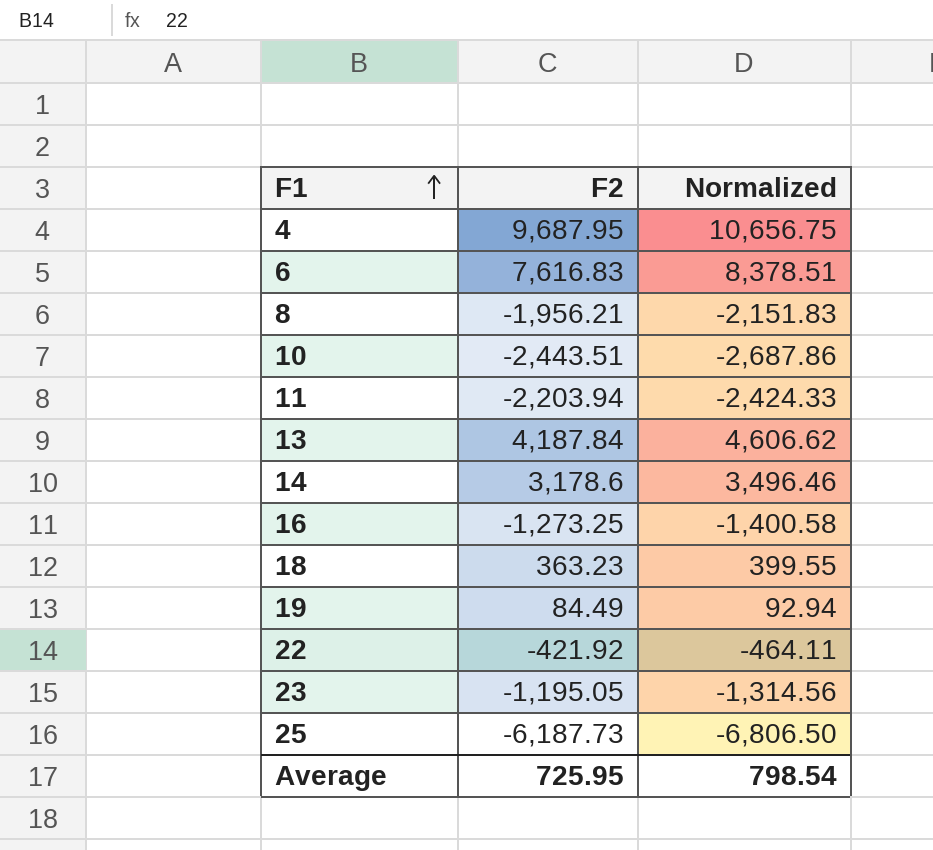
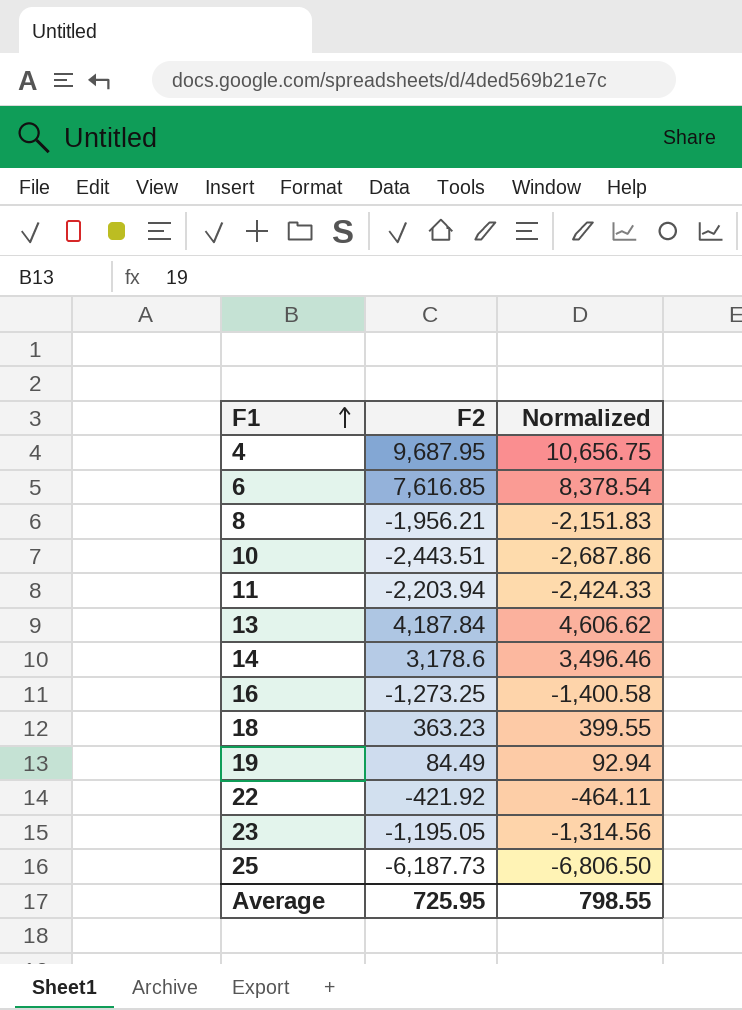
6 | F2: 7,616.83 -> 7,616.85
6 | Normalized: 8,378.51 -> 8,378.54
Average | Normalized: 798.54 -> 798.55

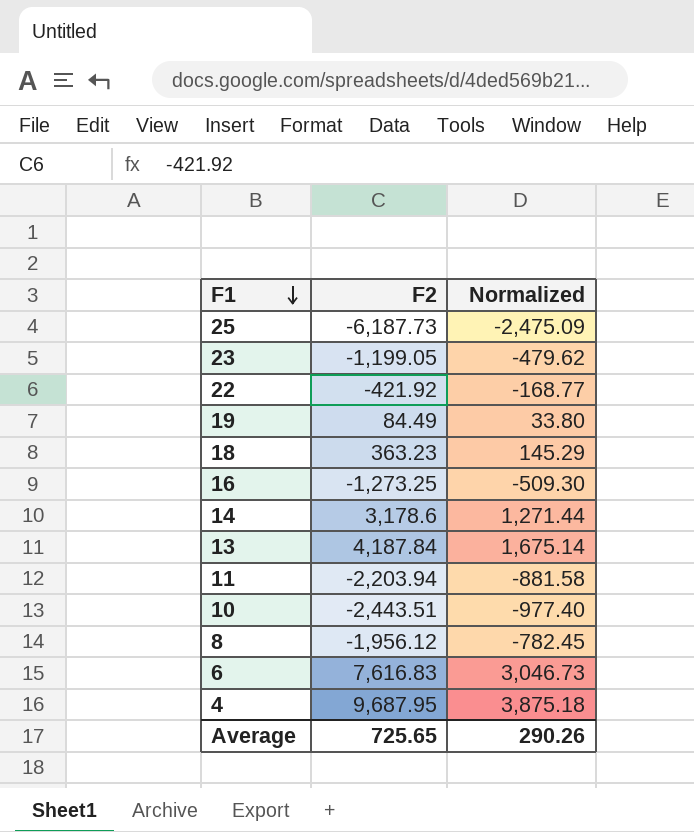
row order: F1 ascending -> F1 descending
column Normalized | formula: [F2] * 1.1 -> [F2] * 0.4
23 | F2: -1,195.05 -> -1,199.05
8 | F2: -1,956.21 -> -1,956.12
6 | F2: 7,616.85 -> 7,616.83
Average | F2: 725.95 -> 725.65
Average | Normalized: 798.55 -> 290.26

